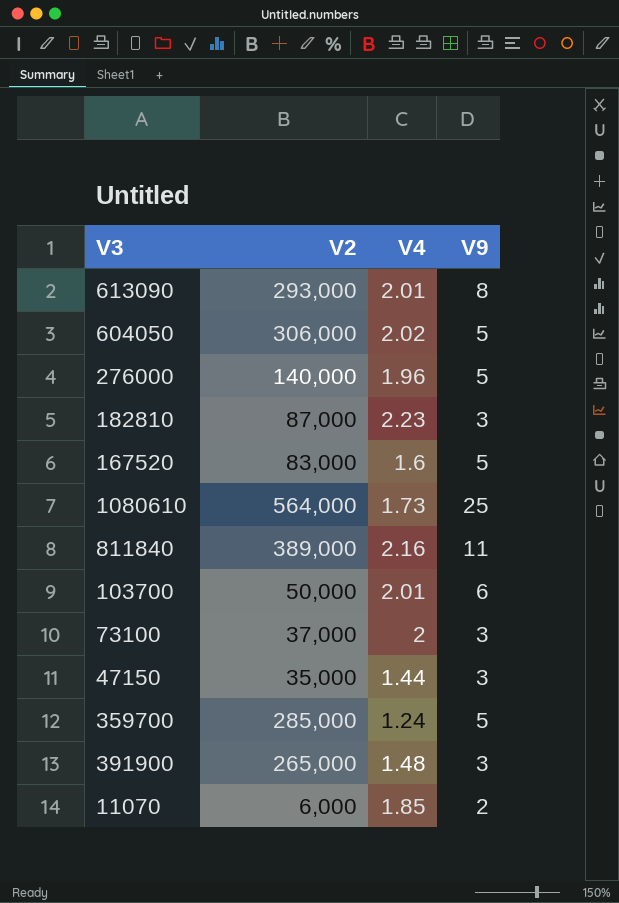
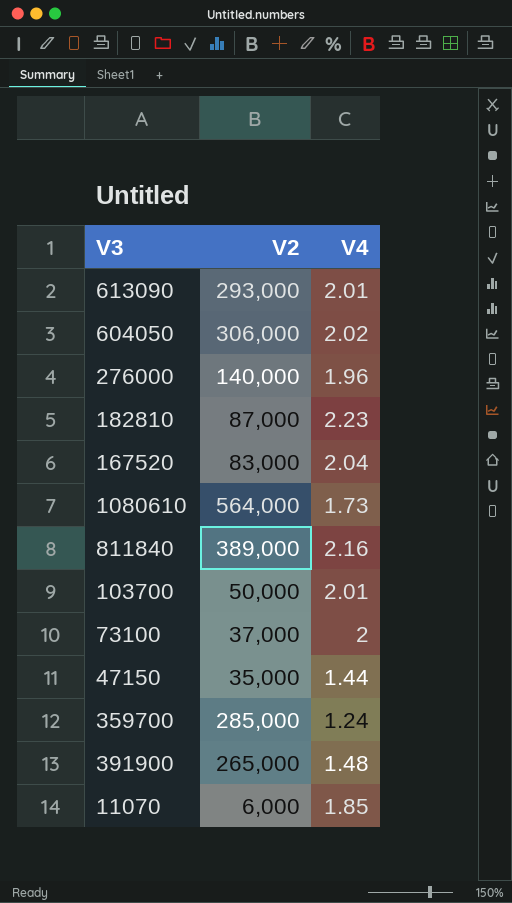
column V9 | position: 4 -> none
167520 | V4: 1.6 -> 2.04

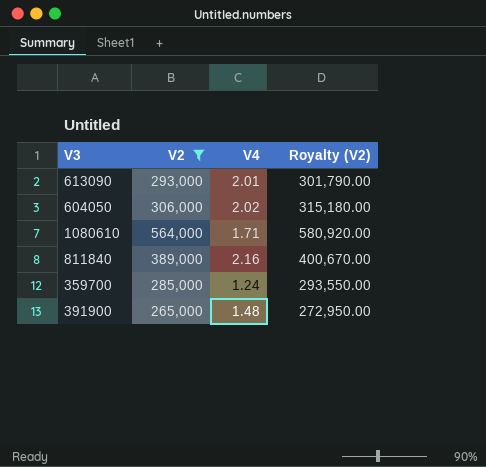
filter: none -> V2 >= 265,000
column Royalty (V2) | formula: none -> [V2] * 1.03
1080610 | V4: 1.73 -> 1.71

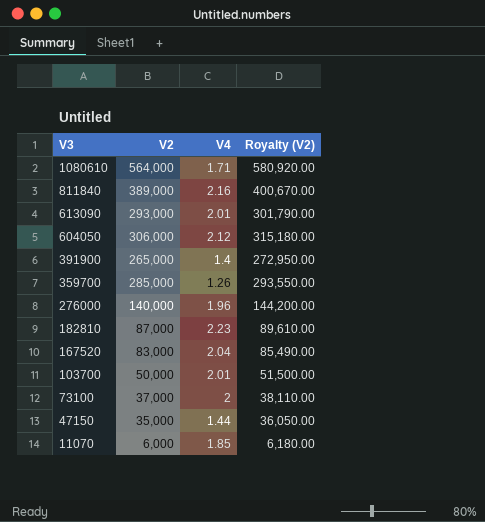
filter: V2 >= 265,000 -> none
row order: none -> V3 descending
604050 | V4: 2.02 -> 2.12
391900 | V4: 1.48 -> 1.4
359700 | V4: 1.24 -> 1.26

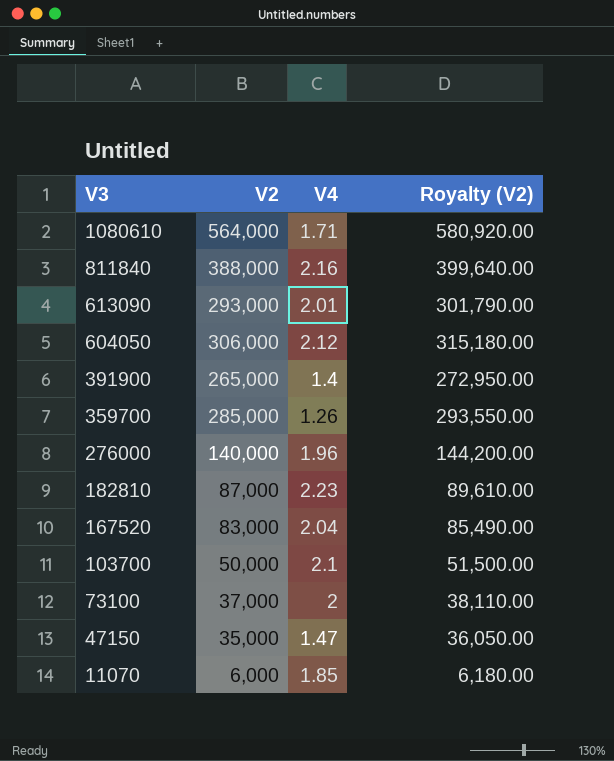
811840 | V2: 389,000 -> 388,000
811840 | Royalty (V2): 400,670.00 -> 399,640.00
103700 | V4: 2.01 -> 2.1
47150 | V4: 1.44 -> 1.47

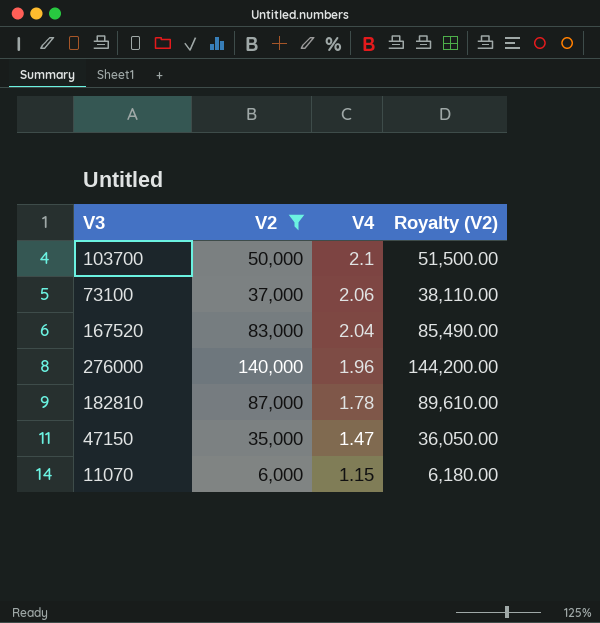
filter: none -> V2 <= 140,000
row order: V3 descending -> V4 descending
73100 | V4: 2 -> 2.06
182810 | V4: 2.23 -> 1.78
11070 | V4: 1.85 -> 1.15

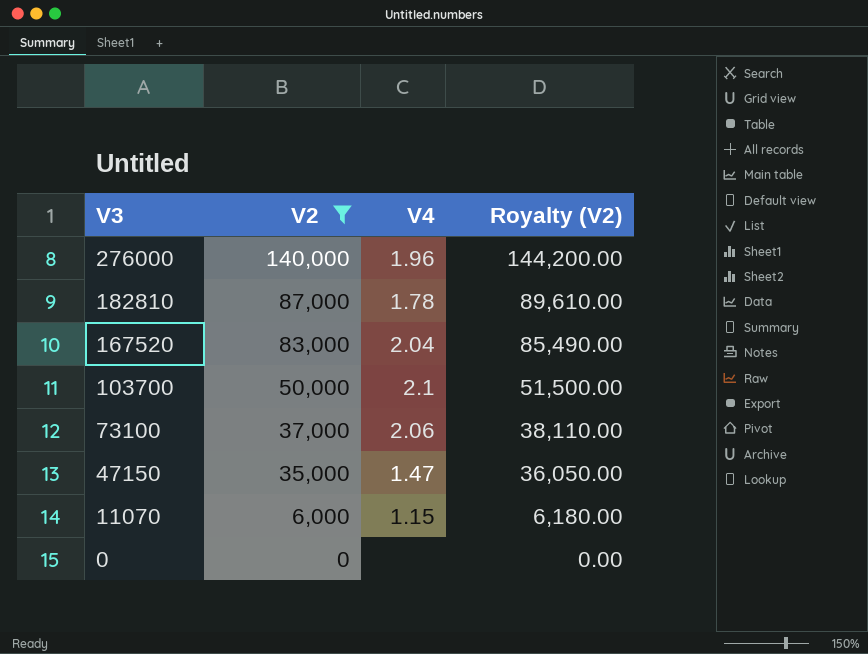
row order: V4 descending -> V3 descending
row 0: none -> 0 | none | 0.00

